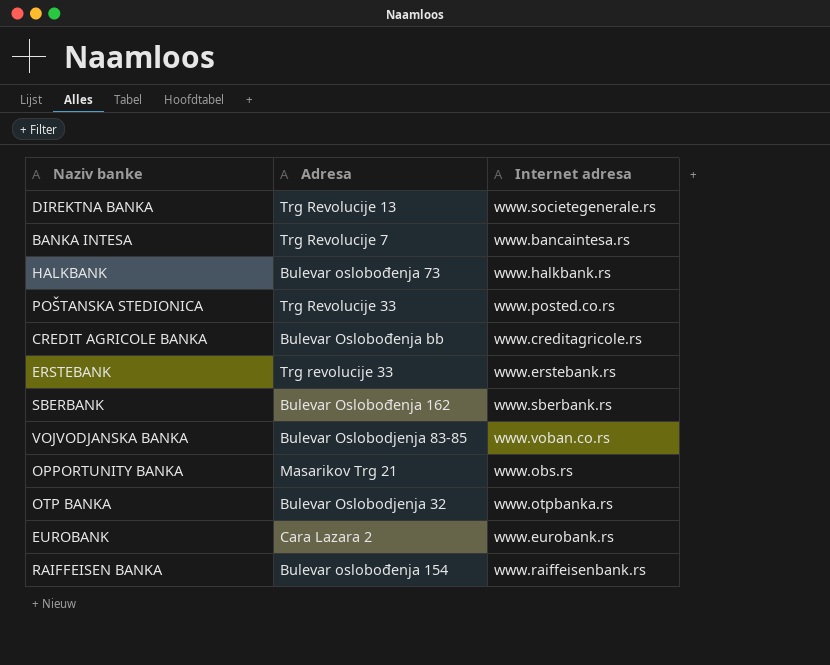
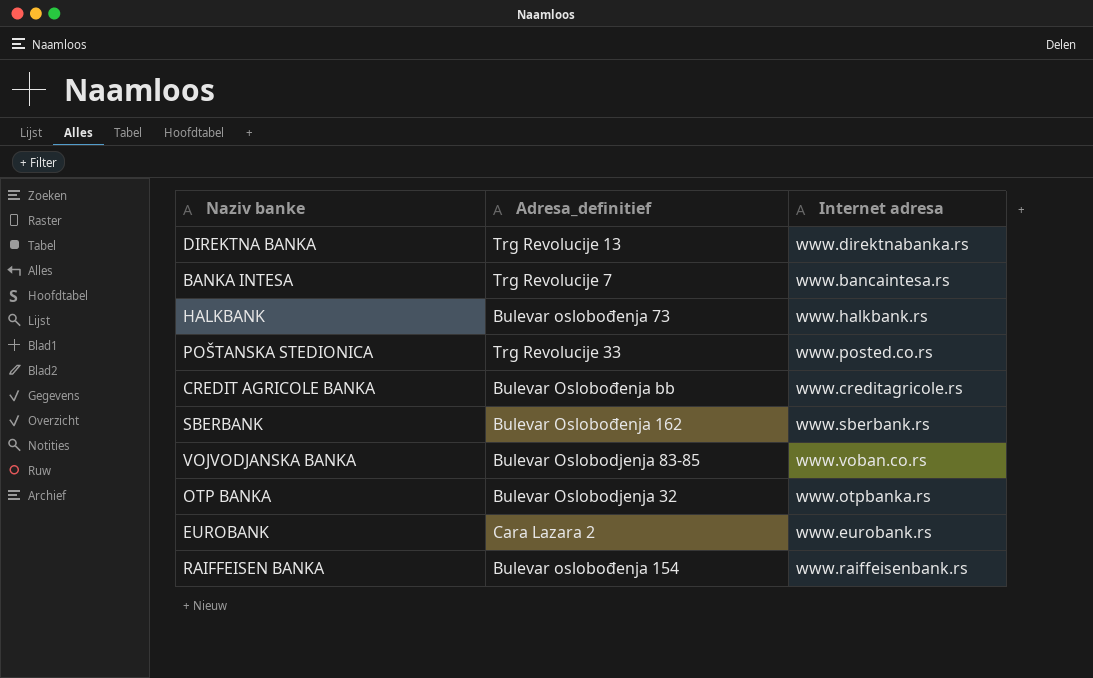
column name: Adresa -> Adresa_definitief
row ERSTEBANK: Trg revolucije 33 | www.erstebank.rs -> none
row OPPORTUNITY BANKA: Masarikov Trg 21 | www.obs.rs -> none
DIREKTNA BANKA | Internet adresa: www.societegenerale.rs -> www.direktnabanka.rs

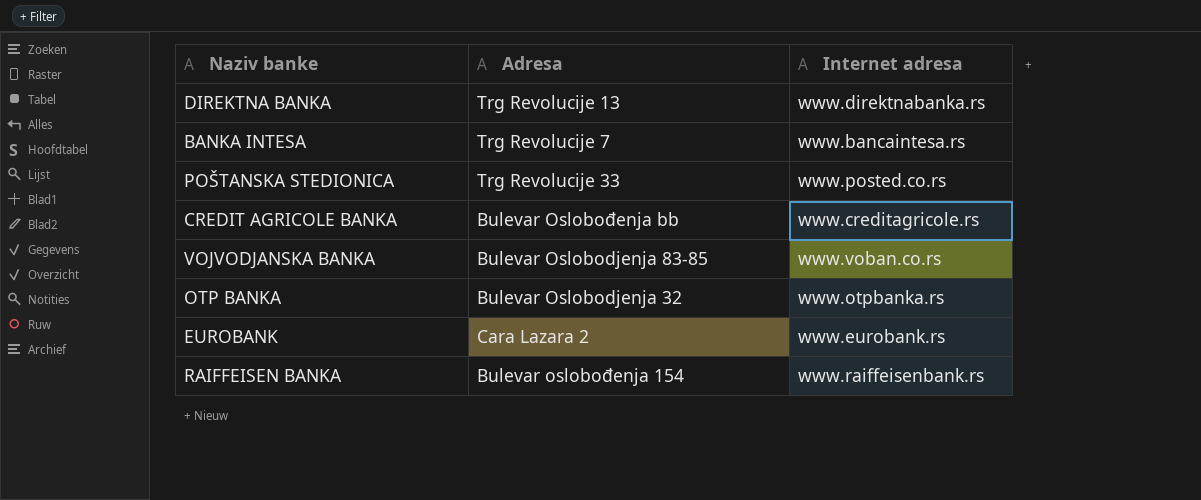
column name: Adresa_definitief -> Adresa
row HALKBANK: Bulevar oslobođenja 73 | www.halkbank.rs -> none
row SBERBANK: Bulevar Oslobođenja 162 | www.sberbank.rs -> none

